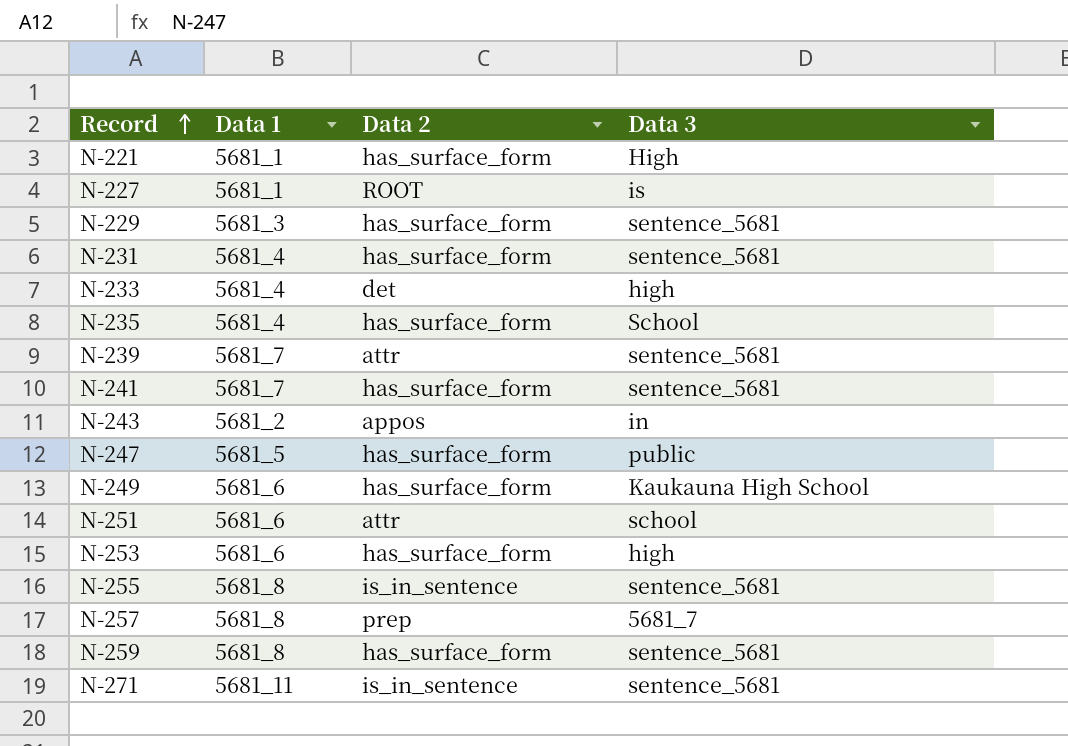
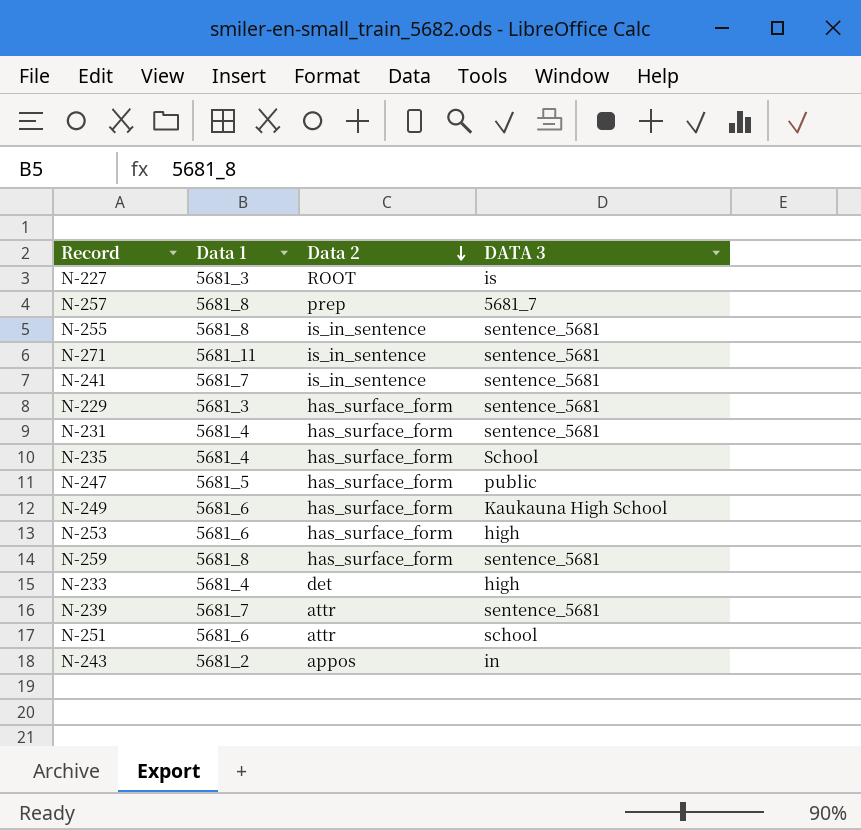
row order: Record ascending -> Data 2 descending
column name: Data 3 -> DATA 3
row N-221: 5681_1 | has_surface_form | High -> none
N-227 | Data 1: 5681_1 -> 5681_3
N-241 | Data 2: has_surface_form -> is_in_sentence

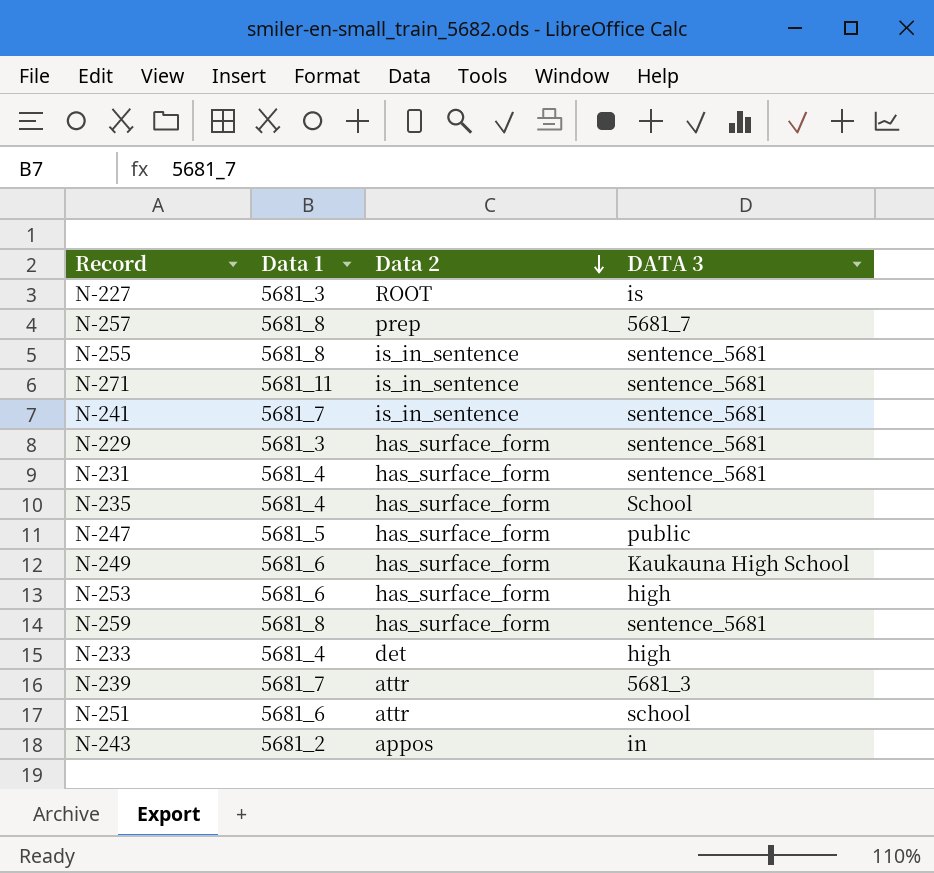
N-239 | DATA 3: sentence_5681 -> 5681_3

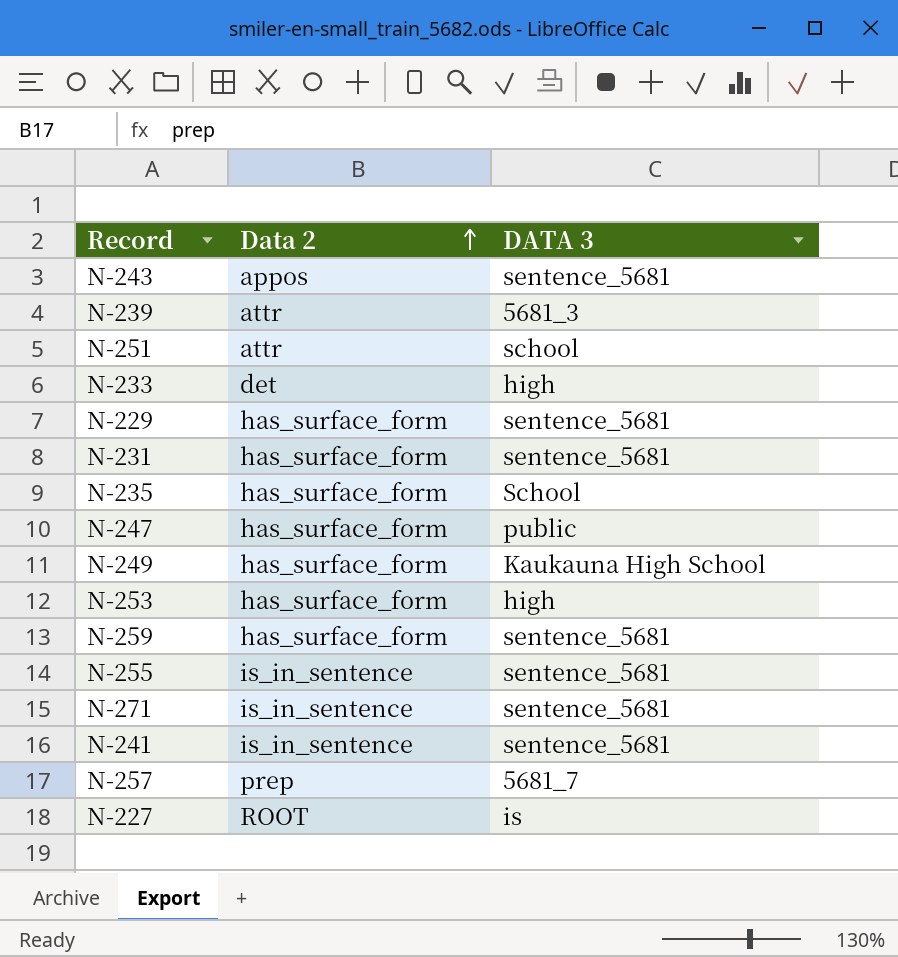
row order: Data 2 descending -> Data 2 ascending
column Data 1 | position: 2 -> none
N-243 | DATA 3: in -> sentence_5681

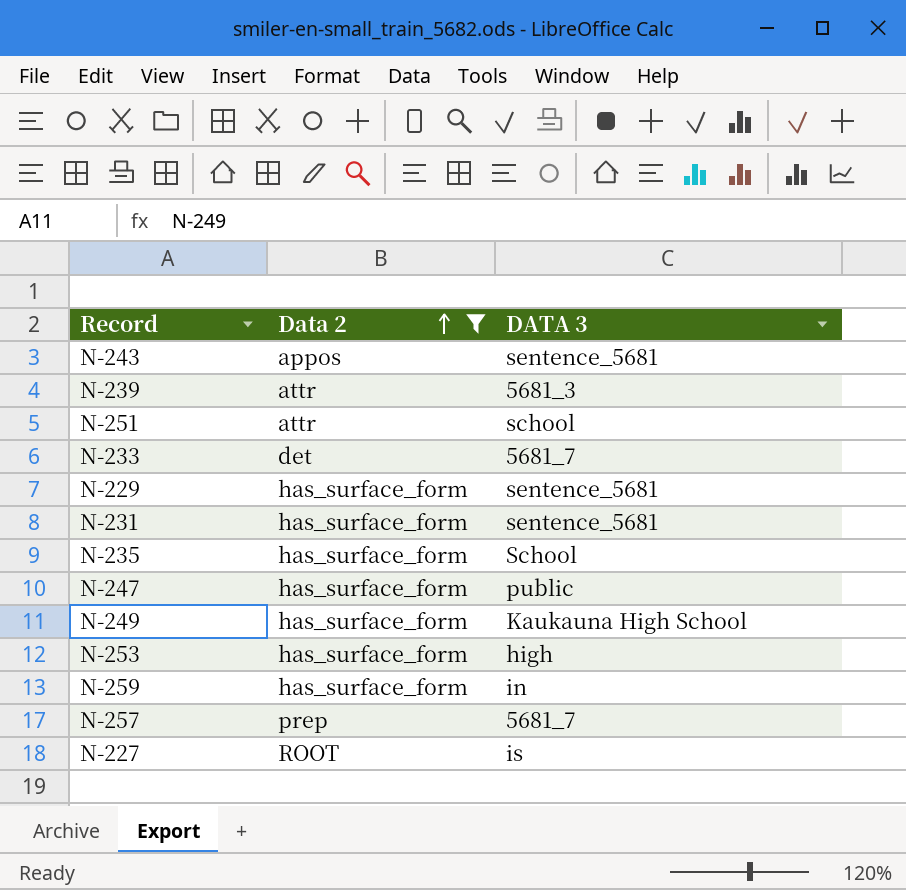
filter: none -> Data 2 != is_in_sentence
N-233 | DATA 3: high -> 5681_7
N-259 | DATA 3: sentence_5681 -> in

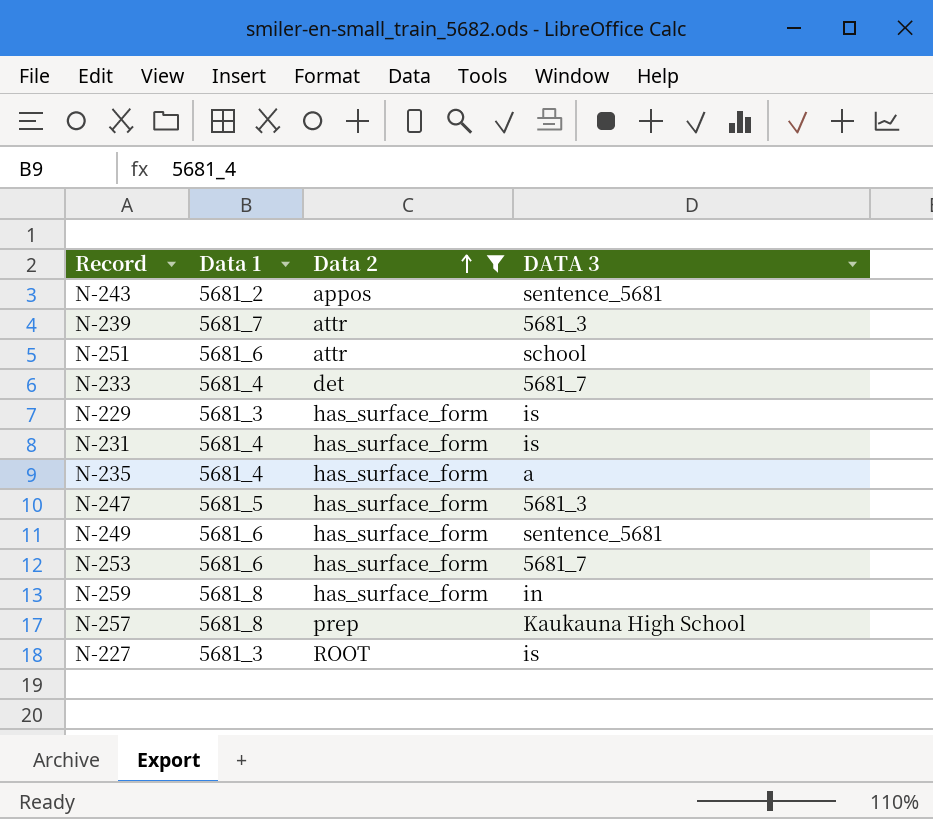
column Data 1 | position: none -> 2
N-229 | DATA 3: sentence_5681 -> is
N-231 | DATA 3: sentence_5681 -> is
N-235 | DATA 3: School -> a
N-247 | DATA 3: public -> 5681_3
N-249 | DATA 3: Kaukauna High School -> sentence_5681
N-253 | DATA 3: high -> 5681_7
N-257 | DATA 3: 5681_7 -> Kaukauna High School

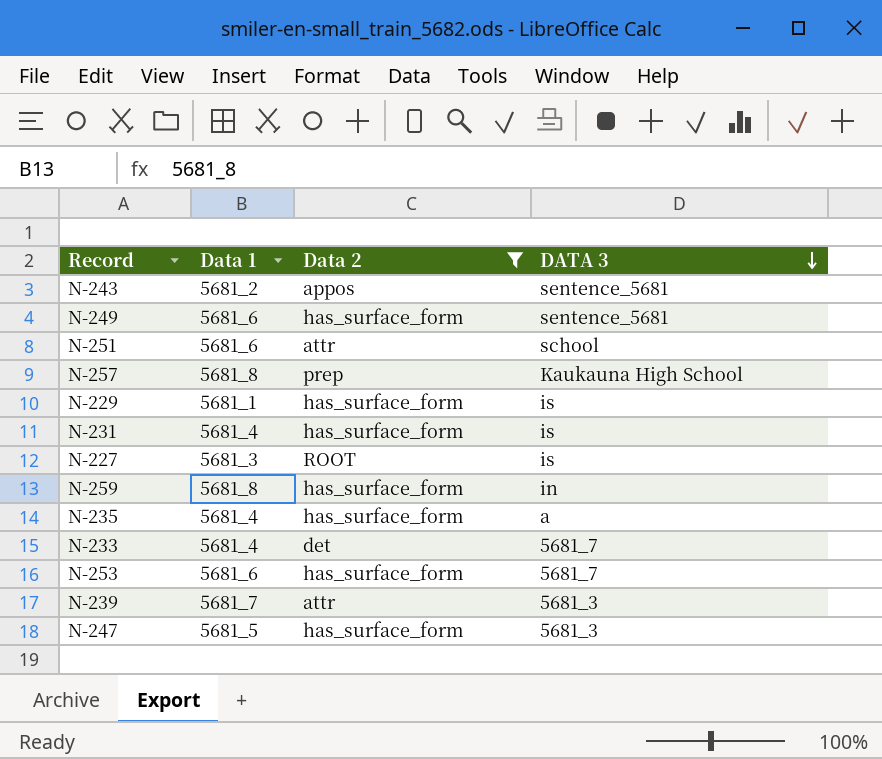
row order: Data 2 ascending -> DATA 3 descending
N-229 | Data 1: 5681_3 -> 5681_1

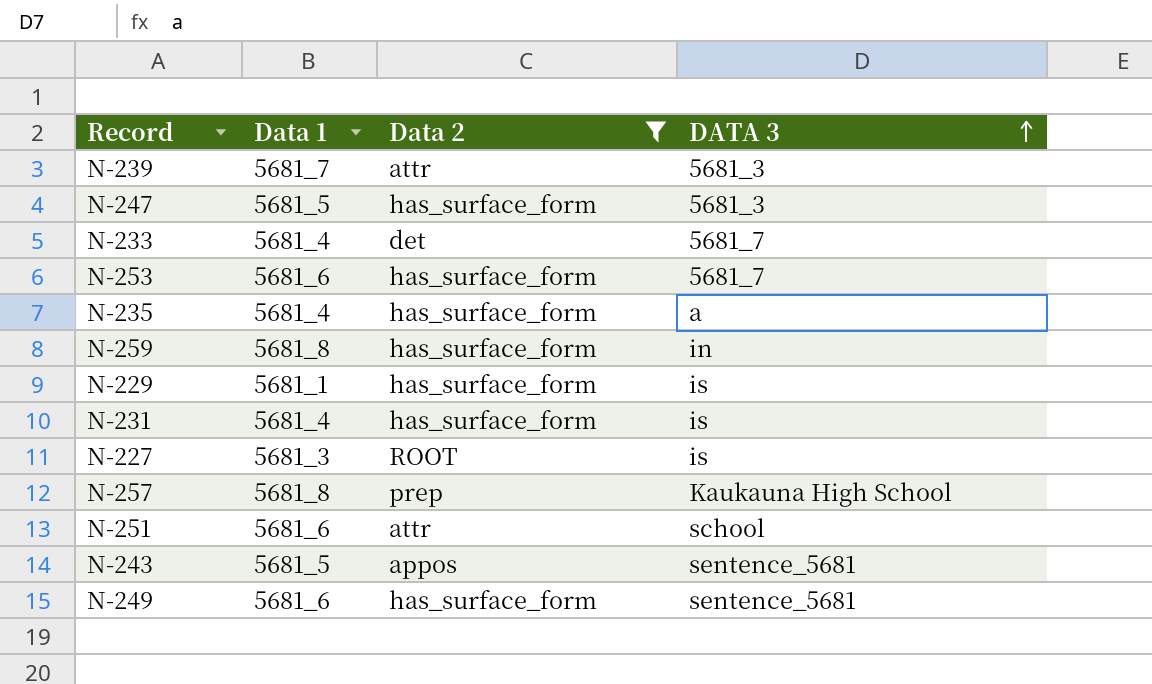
row order: DATA 3 descending -> DATA 3 ascending
N-243 | Data 1: 5681_2 -> 5681_5

